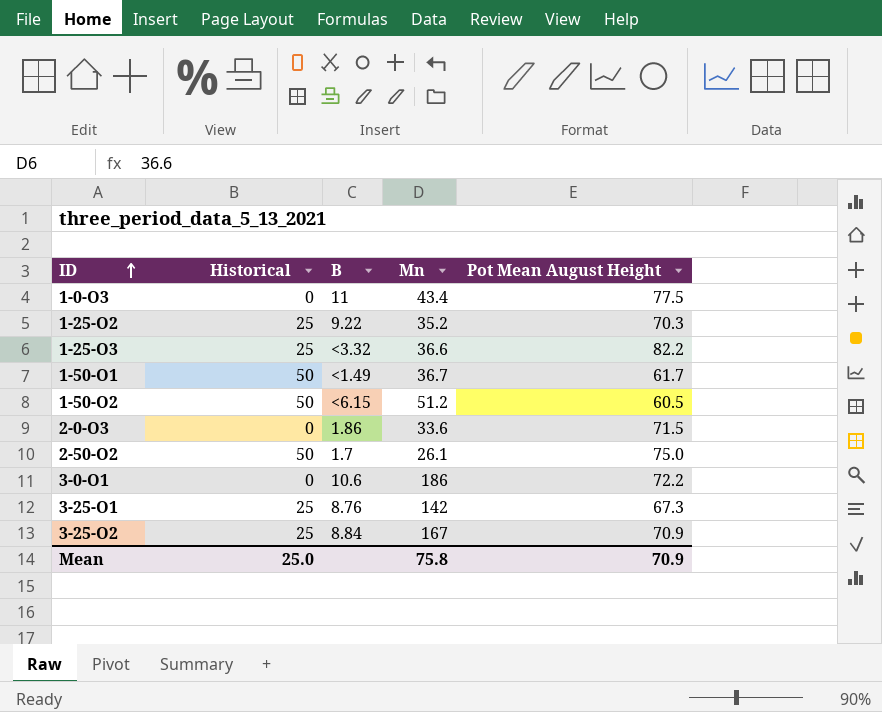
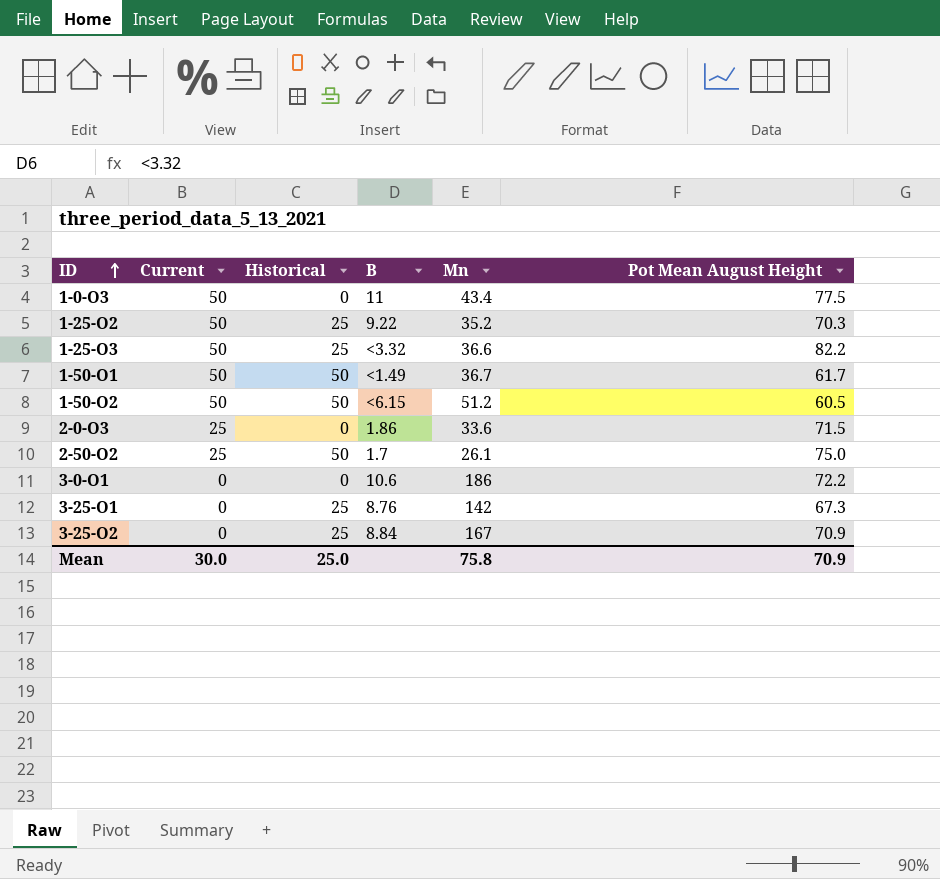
column Current | position: none -> 2

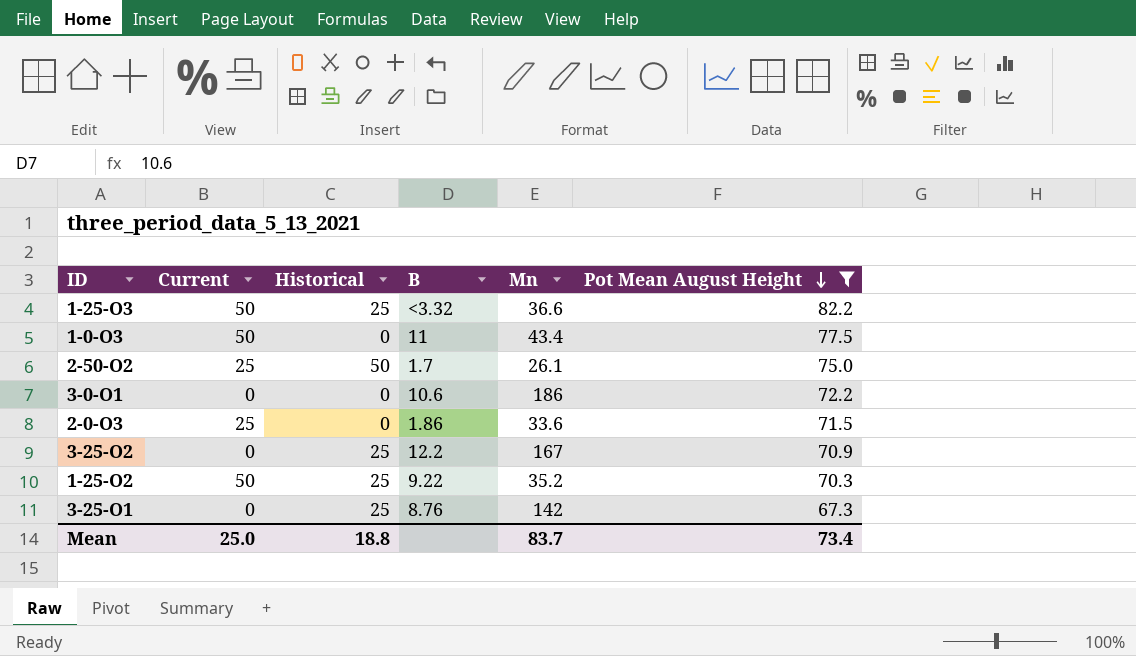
filter: none -> Pot Mean August Height >= 67.3
row order: ID ascending -> Pot Mean August Height descending
3-25-O2 | B: 8.84 -> 12.2
Mean | Current: 30.0 -> 25.0
Mean | Historical: 25.0 -> 18.8
Mean | Mn: 75.8 -> 83.7
Mean | Pot Mean August Height: 70.9 -> 73.4

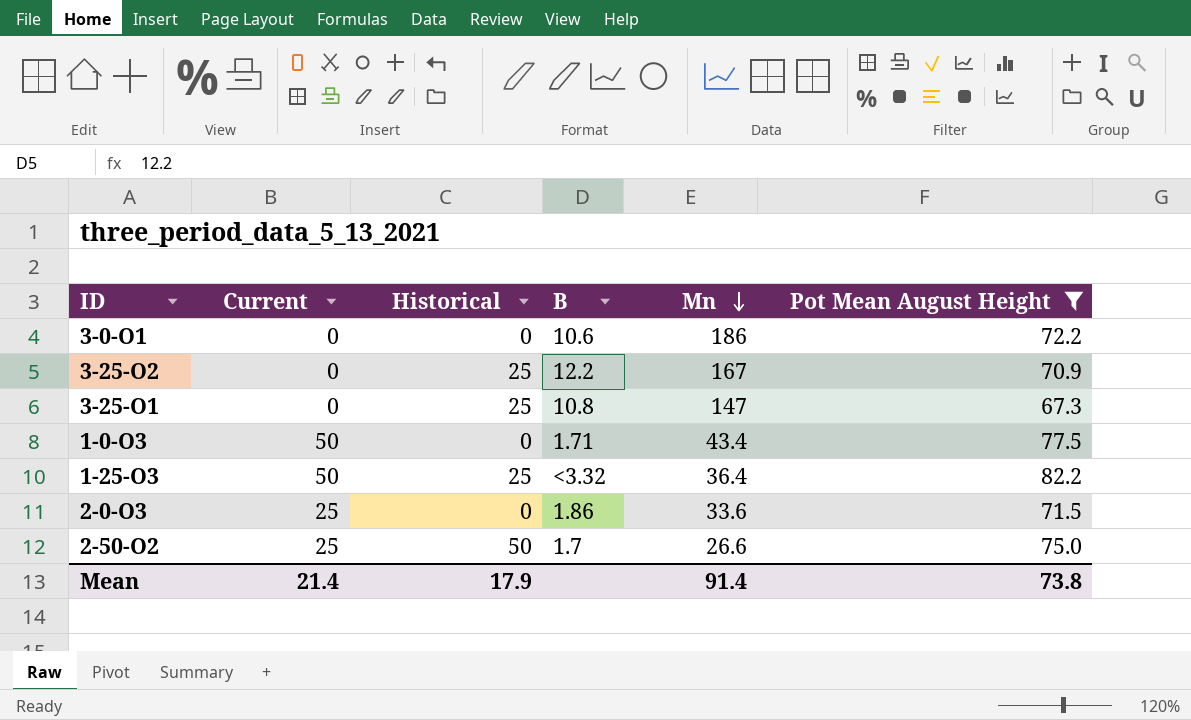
row order: Pot Mean August Height descending -> Mn descending
row 1-25-O2: 50 | 25 | 9.22 | 35.2 | 70.3 -> none
3-25-O1 | B: 8.76 -> 10.8
3-25-O1 | Mn: 142 -> 147
1-0-O3 | B: 11 -> 1.71
1-25-O3 | Mn: 36.6 -> 36.4
2-50-O2 | Mn: 26.1 -> 26.6
Mean | Current: 25.0 -> 21.4
Mean | Historical: 18.8 -> 17.9
Mean | Mn: 83.7 -> 91.4
Mean | Pot Mean August Height: 73.4 -> 73.8

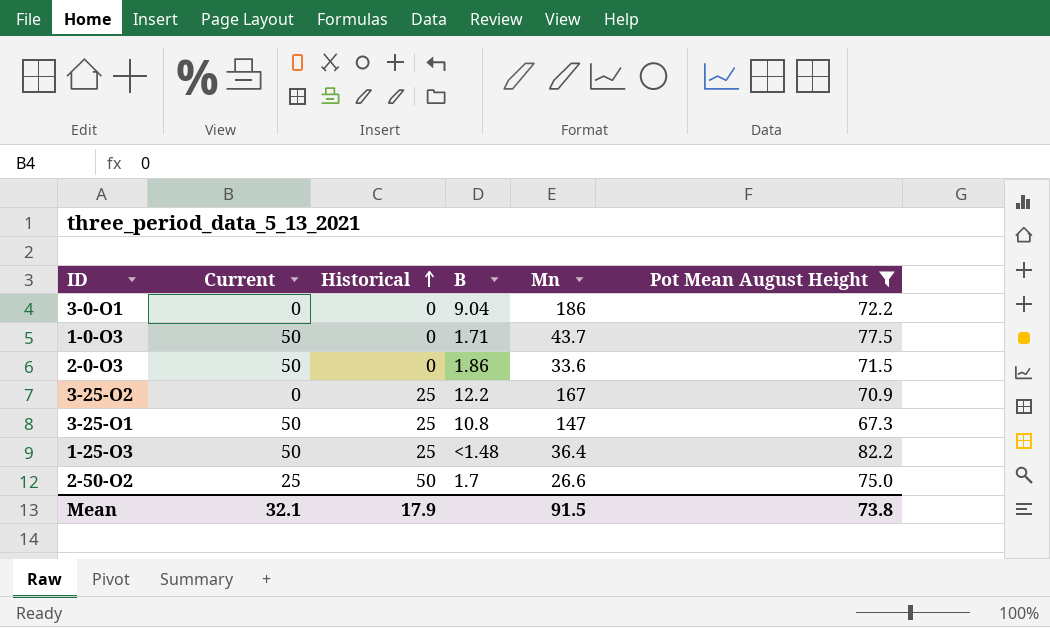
row order: Mn descending -> Historical ascending
3-0-O1 | B: 10.6 -> 9.04
1-0-O3 | Mn: 43.4 -> 43.7
2-0-O3 | Current: 25 -> 50
3-25-O1 | Current: 0 -> 50
1-25-O3 | B: <3.32 -> <1.48
Mean | Current: 21.4 -> 32.1
Mean | Mn: 91.4 -> 91.5

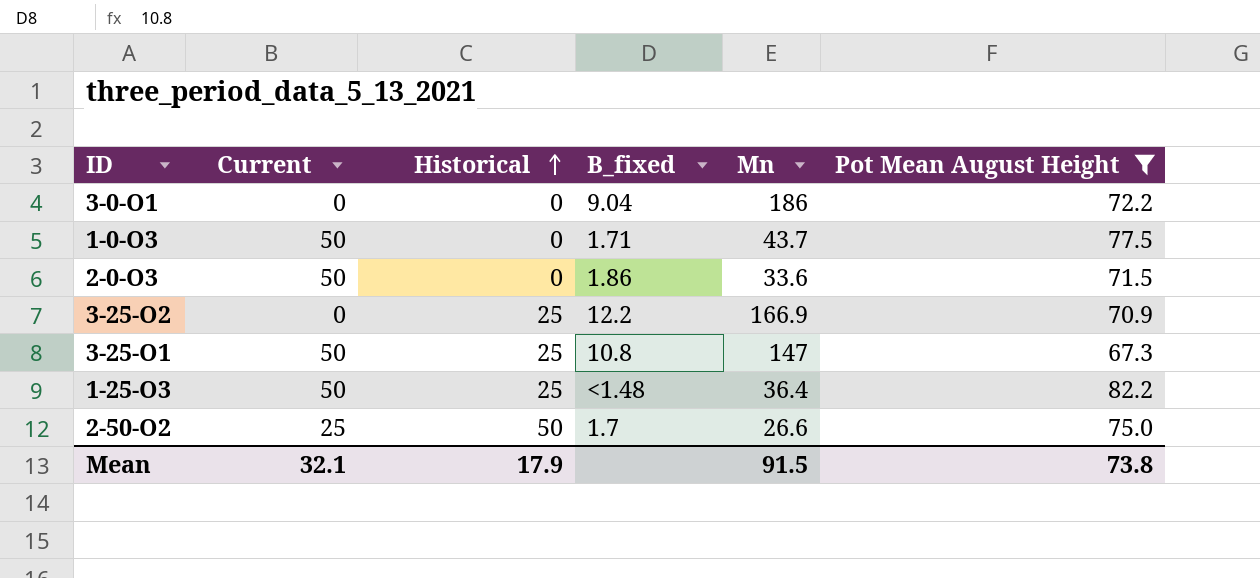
column name: B -> B_fixed
3-25-O2 | Mn: 167 -> 166.9

